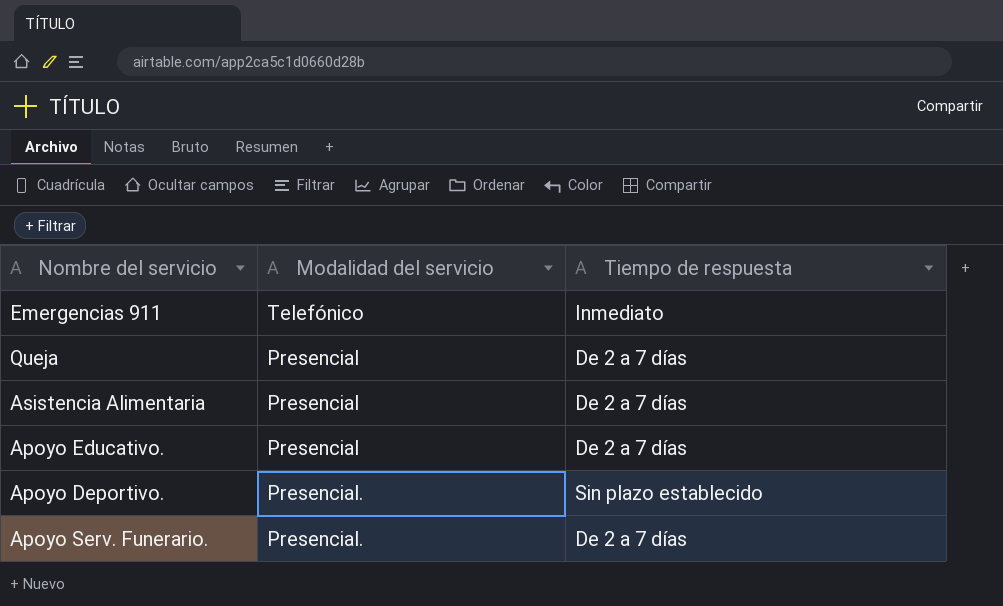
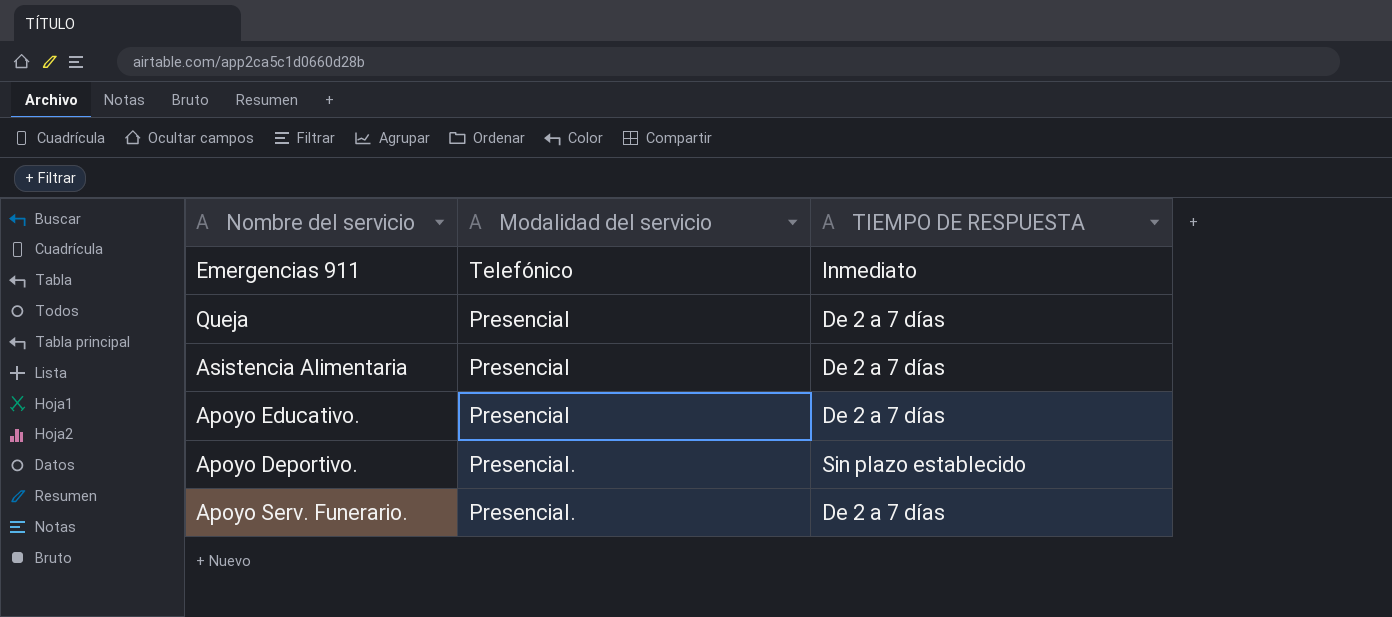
column name: Tiempo de respuesta -> TIEMPO DE RESPUESTA

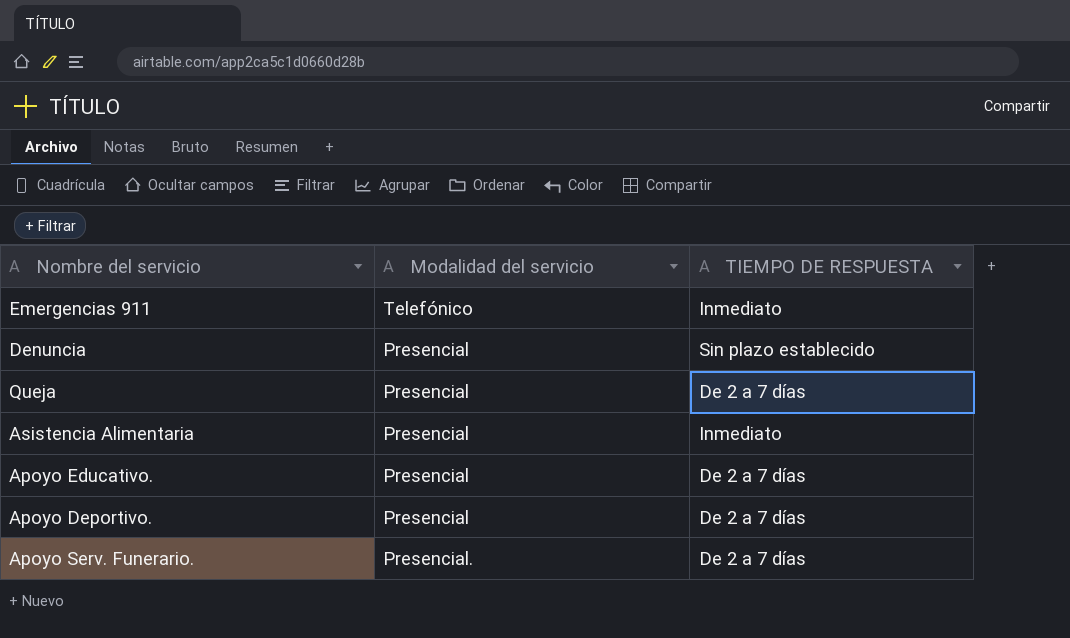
row Denuncia: none -> Presencial | Sin plazo establecido
Asistencia Alimentaria | TIEMPO DE RESPUESTA: De 2 a 7 días -> Inmediato
Apoyo Deportivo. | Modalidad del servicio: Presencial. -> Presencial
Apoyo Deportivo. | TIEMPO DE RESPUESTA: Sin plazo establecido -> De 2 a 7 días

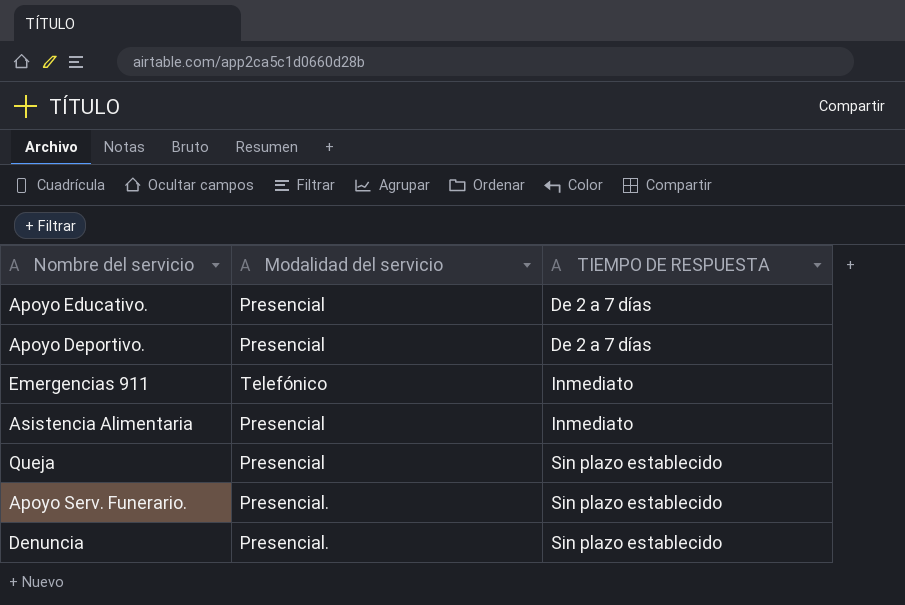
row order: none -> TIEMPO DE RESPUESTA ascending
Queja | TIEMPO DE RESPUESTA: De 2 a 7 días -> Sin plazo establecido
Apoyo Serv. Funerario. | TIEMPO DE RESPUESTA: De 2 a 7 días -> Sin plazo establecido
Denuncia | Modalidad del servicio: Presencial -> Presencial.

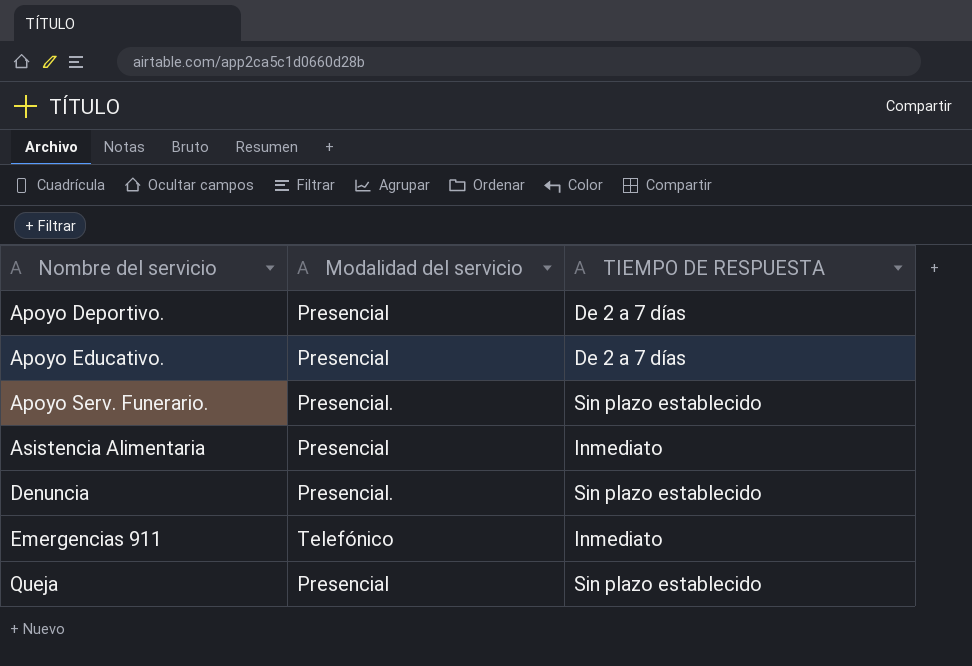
row order: TIEMPO DE RESPUESTA ascending -> Nombre del servicio ascending

